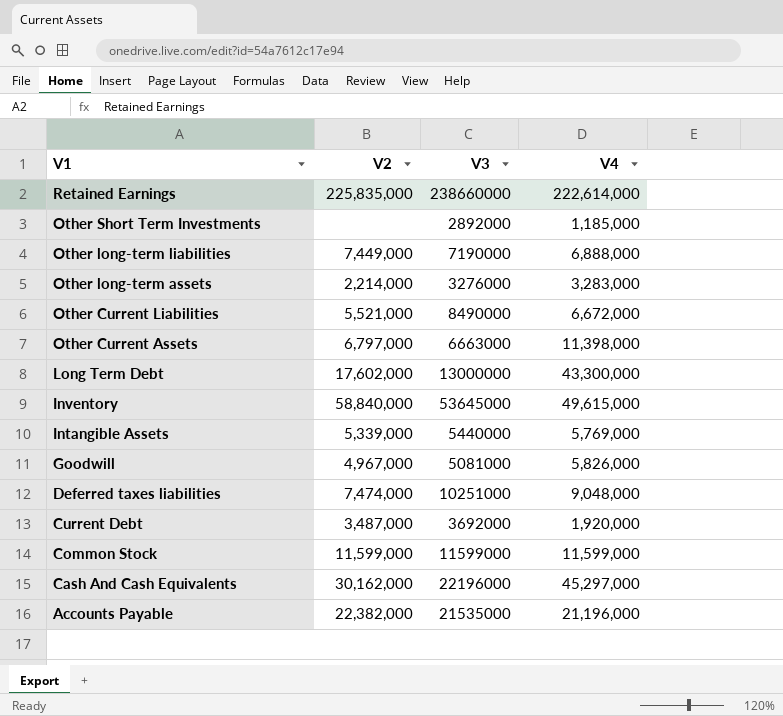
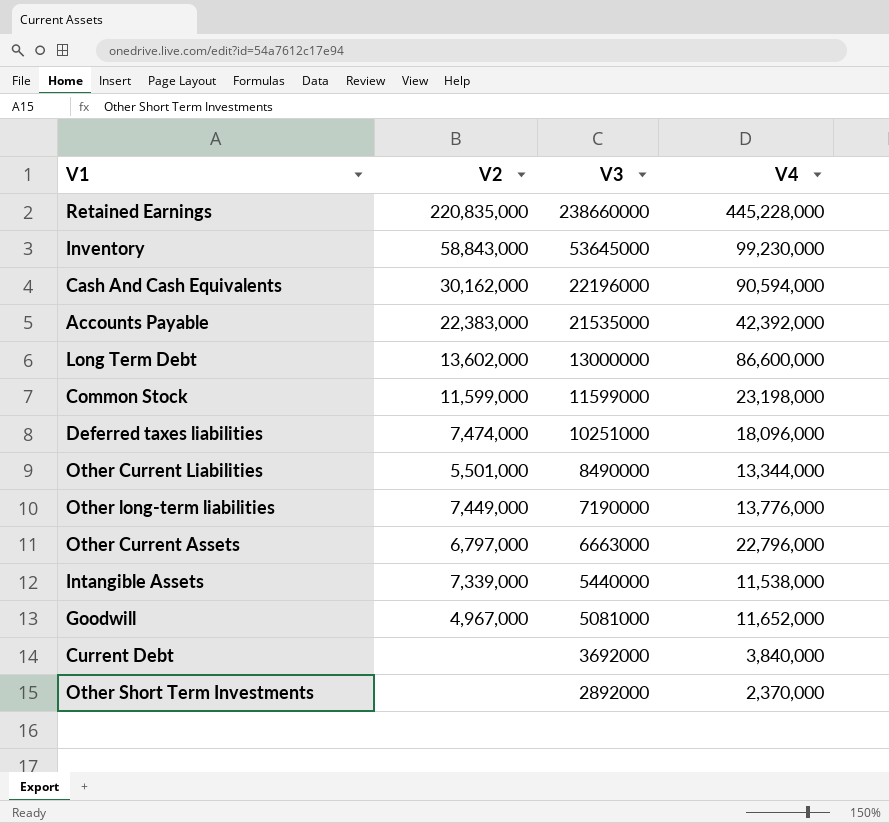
row order: V1 descending -> V3 descending
row Other long-term assets: 2,214,000 | 3276000 | 3,283,000 -> none
Retained Earnings | V2: 225,835,000 -> 220,835,000
Retained Earnings | V4: 222,614,000 -> 445,228,000
Inventory | V2: 58,840,000 -> 58,843,000
Inventory | V4: 49,615,000 -> 99,230,000
Cash And Cash Equivalents | V4: 45,297,000 -> 90,594,000
Accounts Payable | V2: 22,382,000 -> 22,383,000
Accounts Payable | V4: 21,196,000 -> 42,392,000
Long Term Debt | V2: 17,602,000 -> 13,602,000
Long Term Debt | V4: 43,300,000 -> 86,600,000
Common Stock | V4: 11,599,000 -> 23,198,000
Deferred taxes liabilities | V4: 9,048,000 -> 18,096,000
Other Current Liabilities | V2: 5,521,000 -> 5,501,000
Other Current Liabilities | V4: 6,672,000 -> 13,344,000
Other long-term liabilities | V4: 6,888,000 -> 13,776,000
Other Current Assets | V4: 11,398,000 -> 22,796,000
Intangible Assets | V2: 5,339,000 -> 7,339,000
Intangible Assets | V4: 5,769,000 -> 11,538,000
Goodwill | V4: 5,826,000 -> 11,652,000
Current Debt | V2: 3,487,000 -> none
Current Debt | V4: 1,920,000 -> 3,840,000
Other Short Term Investments | V4: 1,185,000 -> 2,370,000

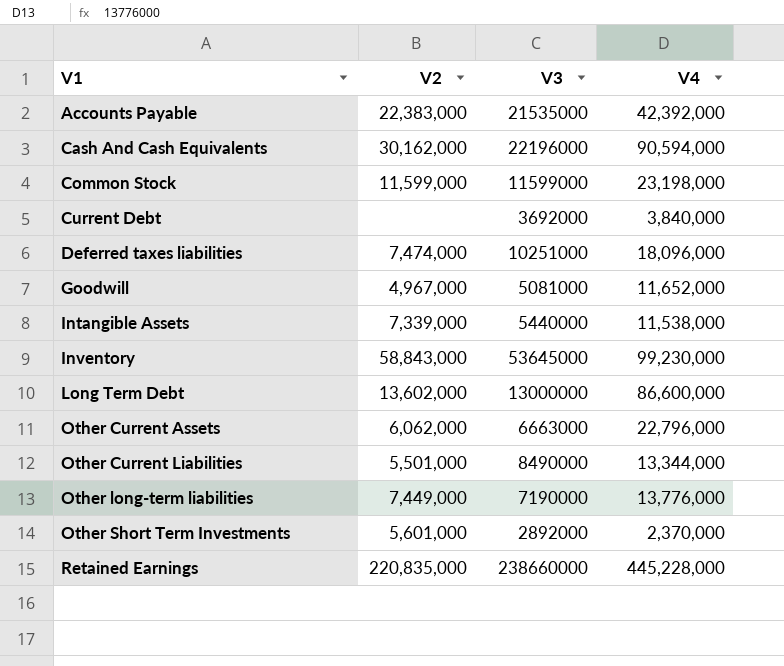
row order: V3 descending -> V1 ascending
Other Current Assets | V2: 6,797,000 -> 6,062,000
Other Short Term Investments | V2: none -> 5,601,000

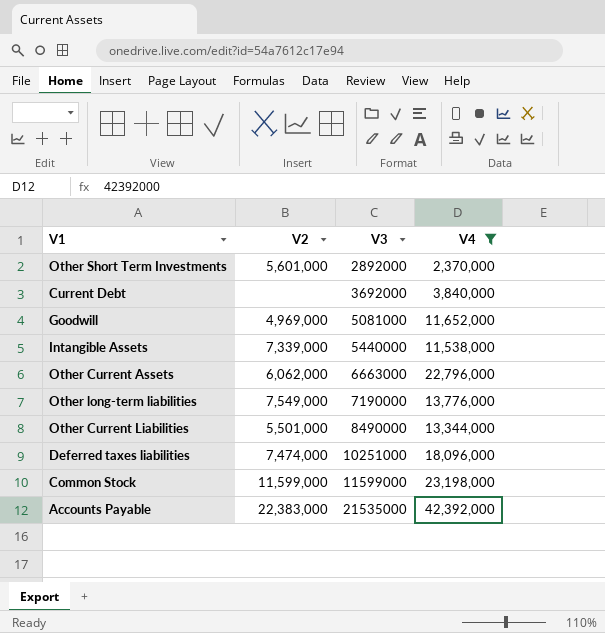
filter: none -> V4 <= 42,392,000
row order: V1 ascending -> V3 ascending
Goodwill | V2: 4,967,000 -> 4,969,000
Other long-term liabilities | V2: 7,449,000 -> 7,549,000

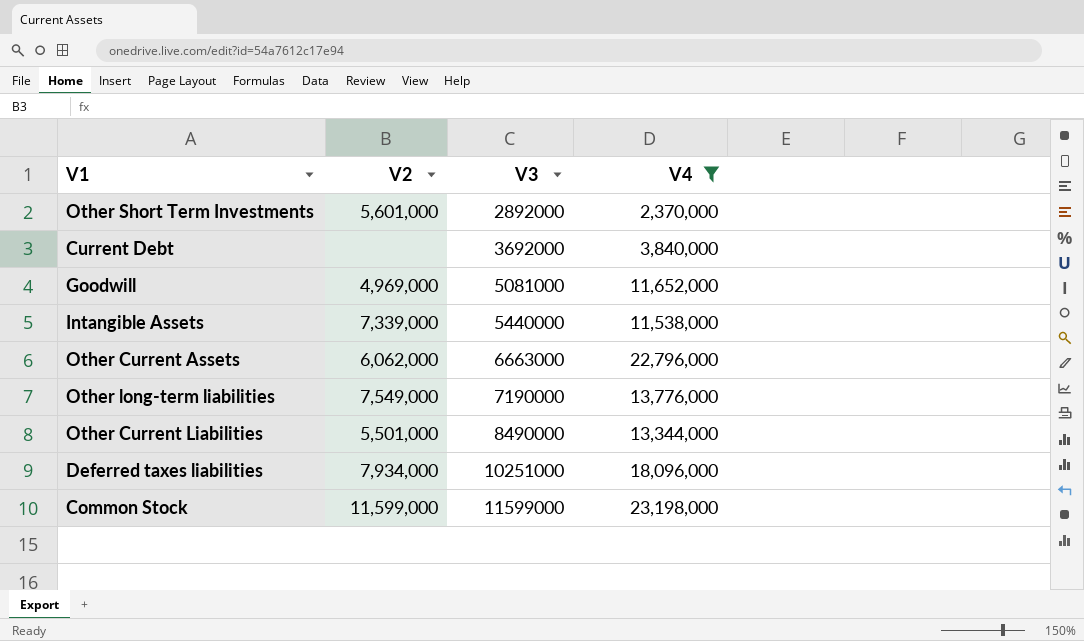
row Accounts Payable: 22,383,000 | 21535000 | 42,392,000 -> none
Deferred taxes liabilities | V2: 7,474,000 -> 7,934,000

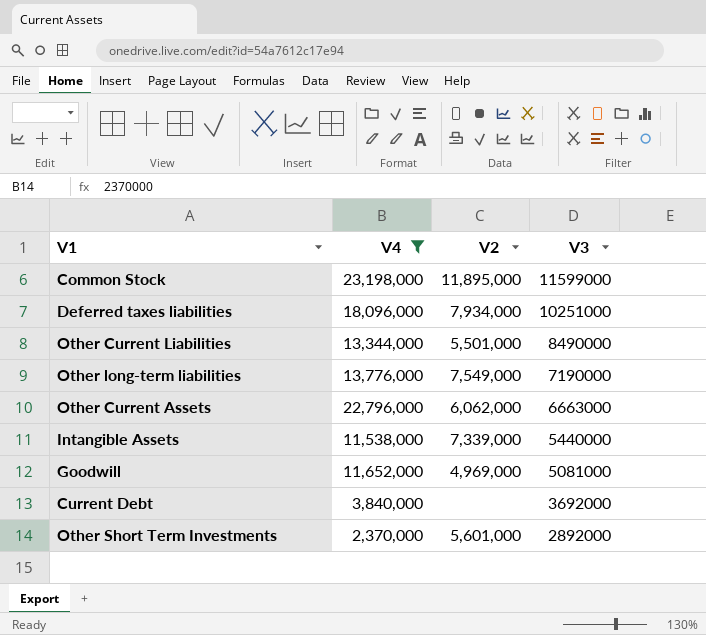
row order: V3 ascending -> V3 descending
column V4 | position: 4 -> 2
Common Stock | V2: 11,599,000 -> 11,895,000

